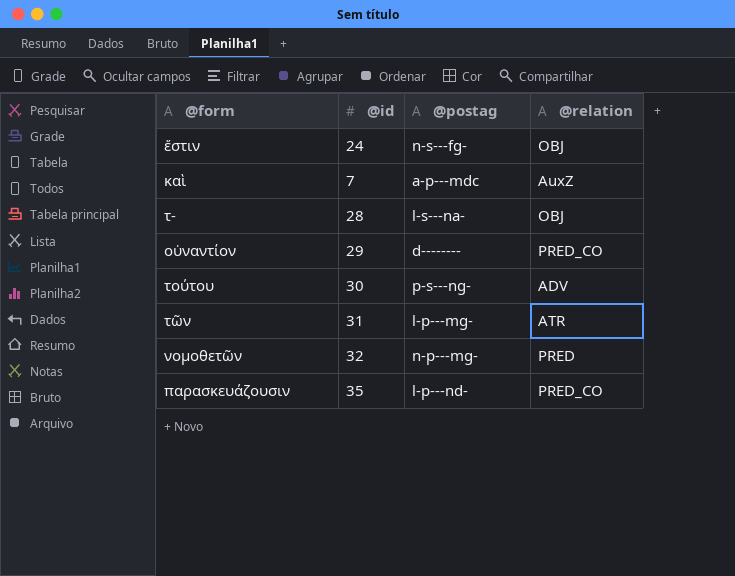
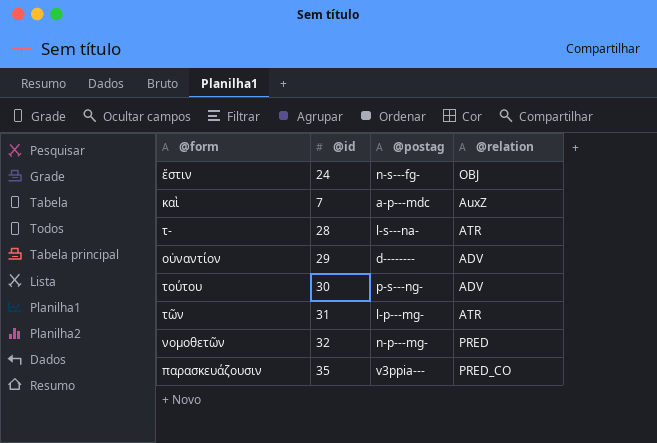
τ- | @relation: OBJ -> ATR
οὐναντίον | @relation: PRED_CO -> ADV
παρασκευάζουσιν | @postag: l-p---nd- -> v3ppia---

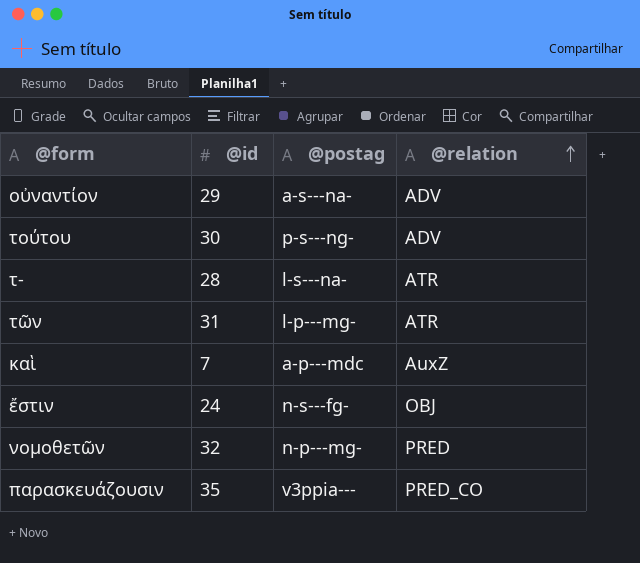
row order: none -> @relation ascending
οὐναντίον | @postag: d-------- -> a-s---na-

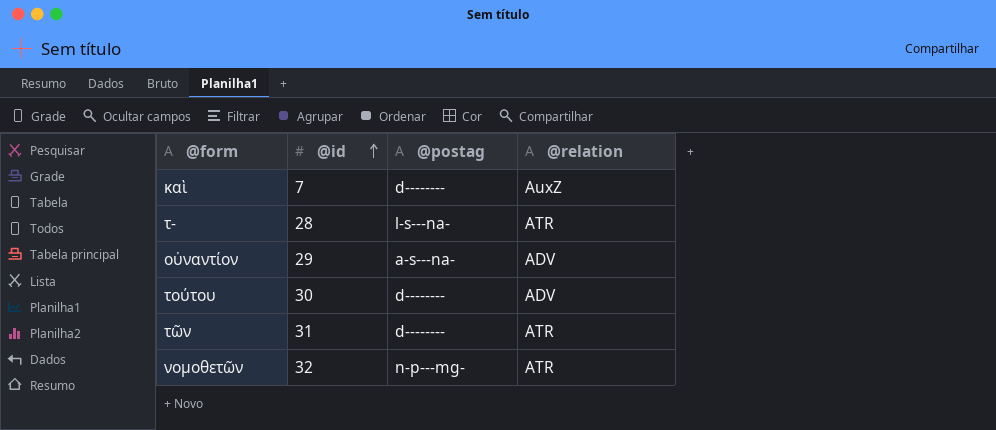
row order: @relation ascending -> @id ascending
row ἔστιν: 24 | n-s---fg- | OBJ -> none
row παρασκευάζουσιν: 35 | v3ppia--- | PRED_CO -> none
καὶ | @postag: a-p---mdc -> d--------
τούτου | @postag: p-s---ng- -> d--------
τῶν | @postag: l-p---mg- -> d--------
νομοθετῶν | @relation: PRED -> ATR

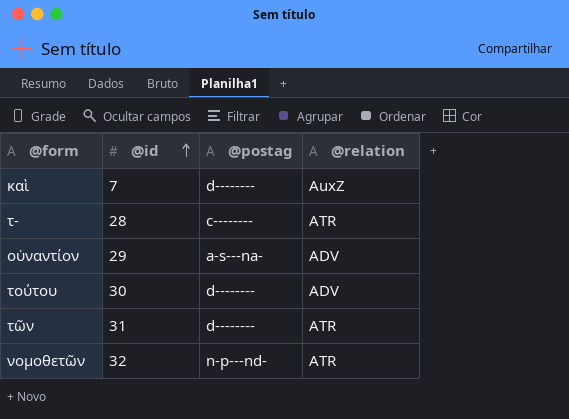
τ- | @postag: l-s---na- -> c--------
νομοθετῶν | @postag: n-p---mg- -> n-p---nd-

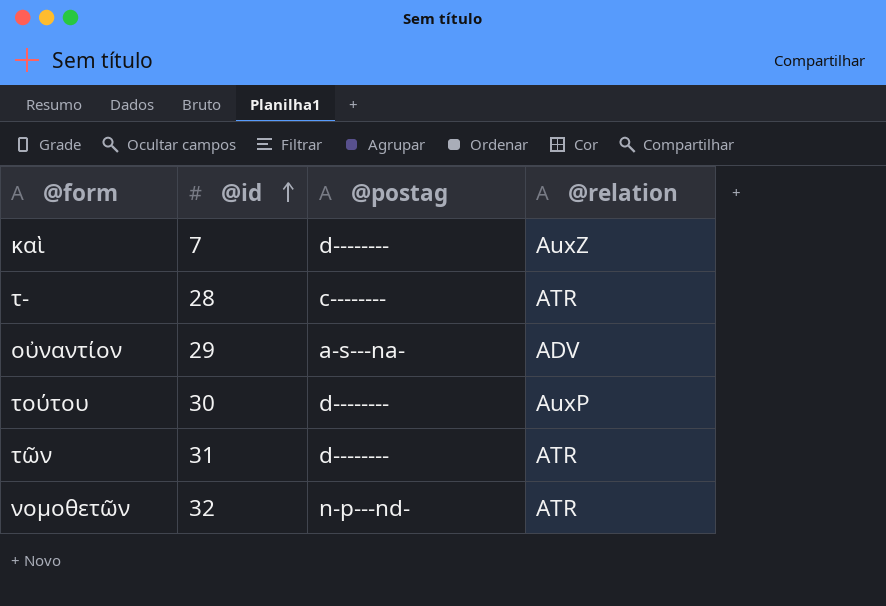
τούτου | @relation: ADV -> AuxP

